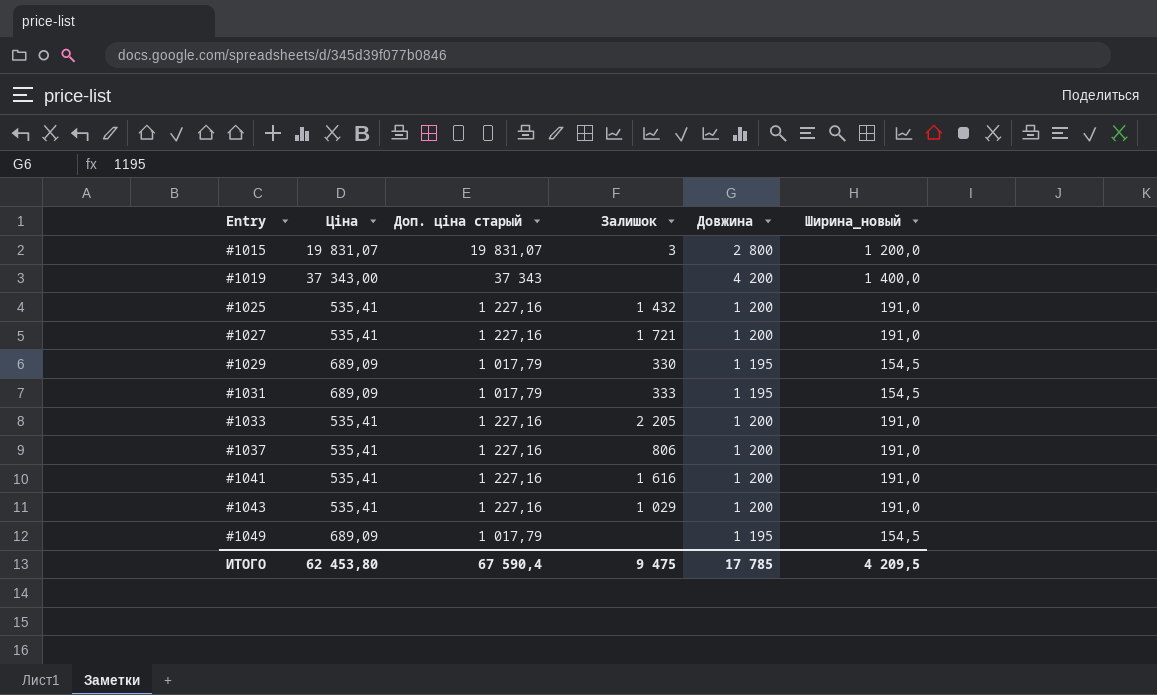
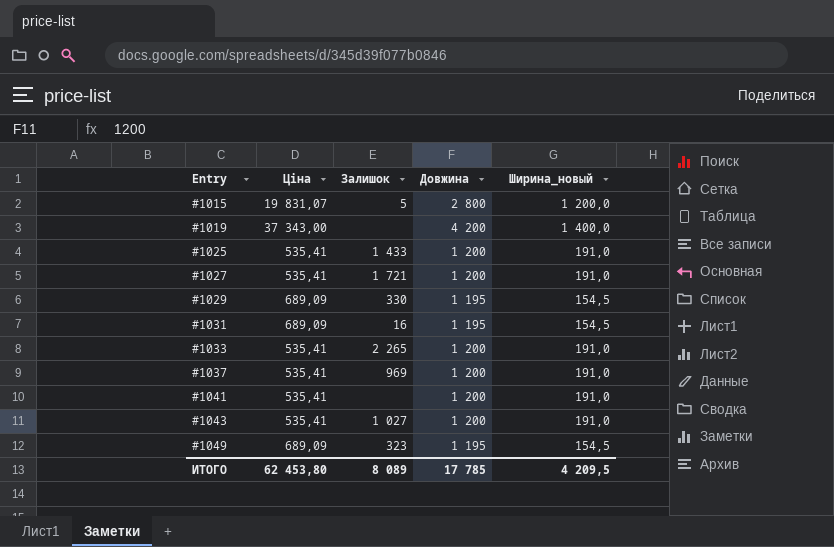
column Доп. ціна старый | position: 3 -> none
#1015 | Залишок: 3 -> 5
#1025 | Залишок: 1 432 -> 1 433
#1031 | Залишок: 333 -> 16
#1033 | Залишок: 2 205 -> 2 265
#1037 | Залишок: 806 -> 969
#1041 | Залишок: 1 616 -> none
#1043 | Залишок: 1 029 -> 1 027
#1049 | Залишок: none -> 323
ИТОГО | Залишок: 9 475 -> 8 089

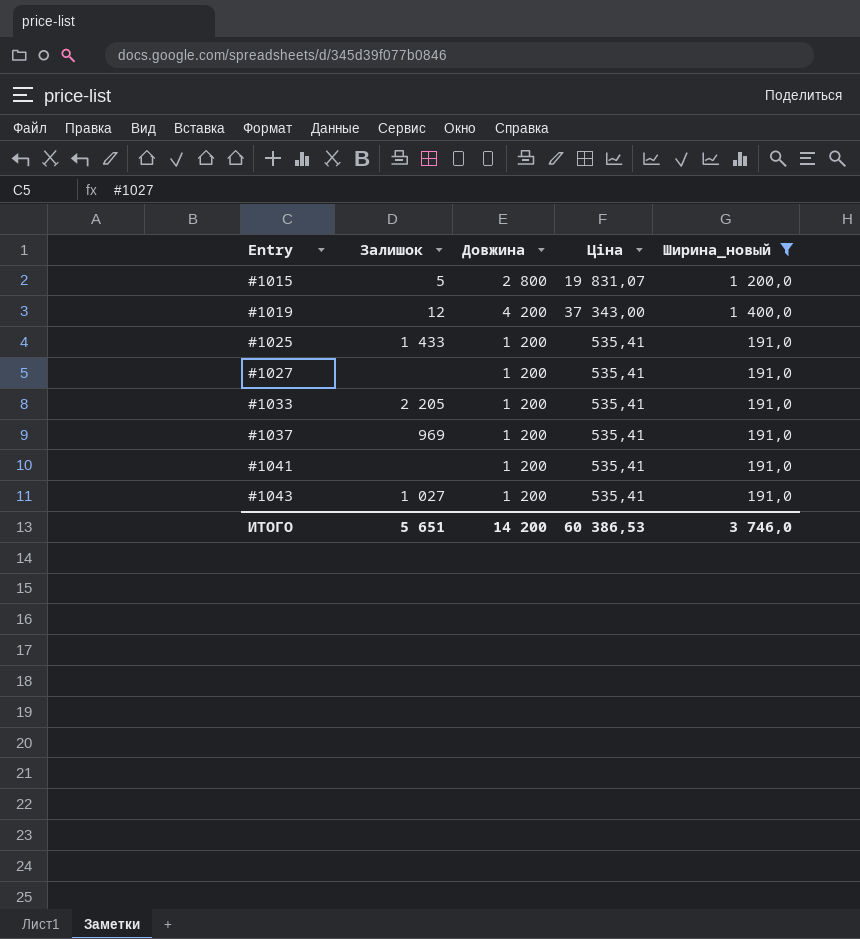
filter: none -> Ширина_новый != 154,5
column Ціна | position: 2 -> 4
#1019 | Залишок: none -> 12
#1027 | Залишок: 1 721 -> none
#1033 | Залишок: 2 265 -> 2 205
ИТОГО | Залишок: 8 089 -> 5 651
ИТОГО | Довжина: 17 785 -> 14 200
ИТОГО | Ціна: 62 453,80 -> 60 386,53
ИТОГО | Ширина_новый: 4 209,5 -> 3 746,0

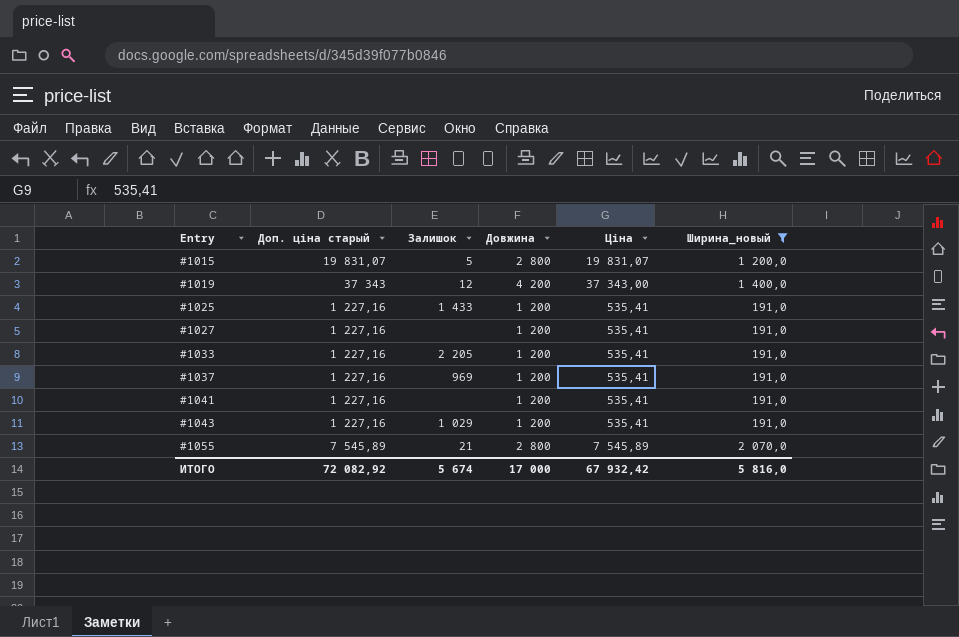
column Доп. ціна старый | position: none -> 2
#1043 | Залишок: 1 027 -> 1 029
row #1055: none -> 7 545,89 | 21 | 2 800 | 7 545,89 | 2 070,0
ИТОГО | Залишок: 5 651 -> 5 674
ИТОГО | Довжина: 14 200 -> 17 000
ИТОГО | Ціна: 60 386,53 -> 67 932,42
ИТОГО | Ширина_новый: 3 746,0 -> 5 816,0

